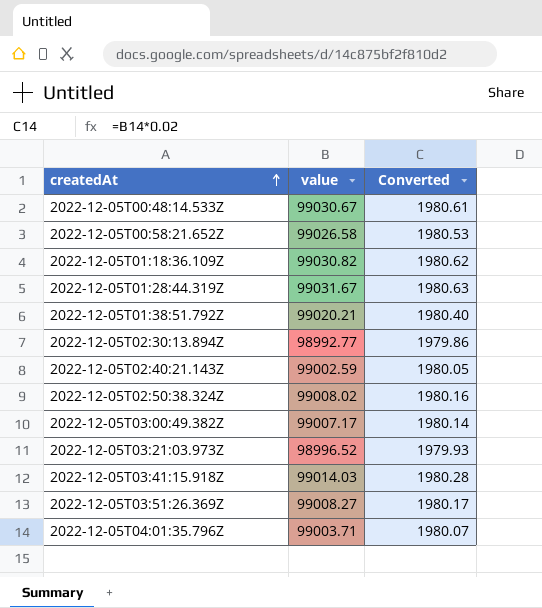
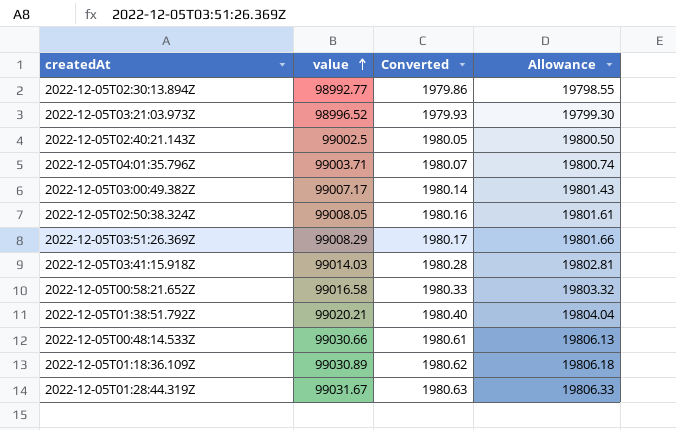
row order: createdAt ascending -> value ascending
column Allowance | formula: none -> [value] * 0.2
2022-12-05T02:40:21.143Z | value: 99002.59 -> 99002.5
2022-12-05T02:50:38.324Z | value: 99008.02 -> 99008.05
2022-12-05T03:51:26.369Z | value: 99008.27 -> 99008.29
2022-12-05T00:58:21.652Z | value: 99026.58 -> 99016.58
2022-12-05T00:58:21.652Z | Converted: 1980.53 -> 1980.33
2022-12-05T00:48:14.533Z | value: 99030.67 -> 99030.66
2022-12-05T01:18:36.109Z | value: 99030.82 -> 99030.89

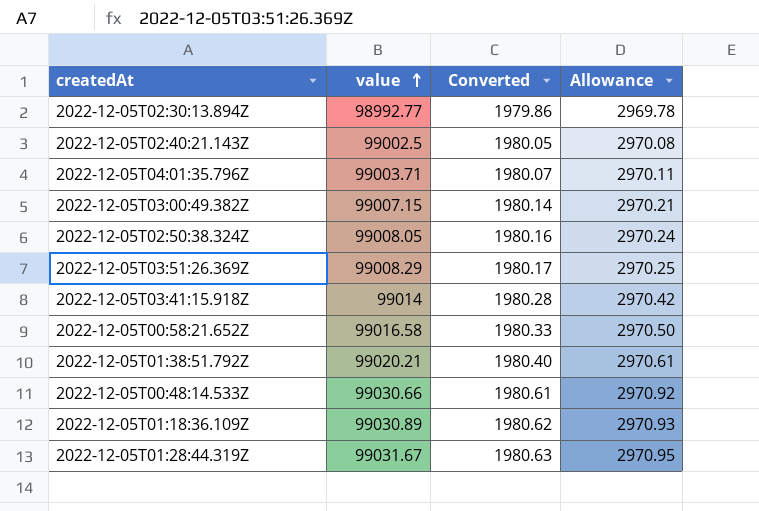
column Allowance | formula: [value] * 0.2 -> [value] * 0.03
row 2022-12-05T03:21:03.973Z: 98996.52 | 1979.93 | 19799.30 -> none
2022-12-05T03:00:49.382Z | value: 99007.17 -> 99007.15
2022-12-05T03:41:15.918Z | value: 99014.03 -> 99014

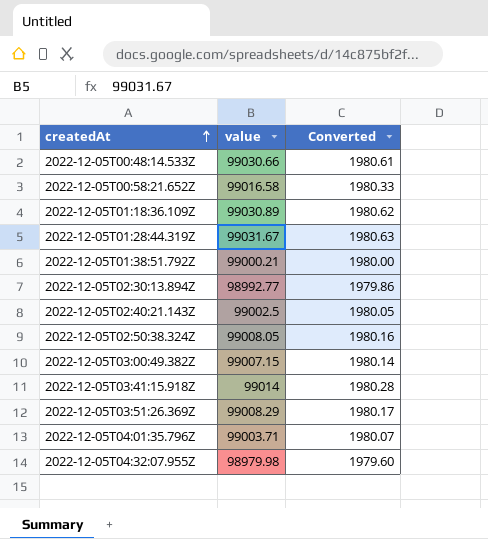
row order: value ascending -> createdAt ascending
column Allowance | formula: [value] * 0.03 -> none
2022-12-05T01:38:51.792Z | value: 99020.21 -> 99000.21
2022-12-05T01:38:51.792Z | Converted: 1980.40 -> 1980.00
row 2022-12-05T04:32:07.955Z: none -> 98979.98 | 1979.60

